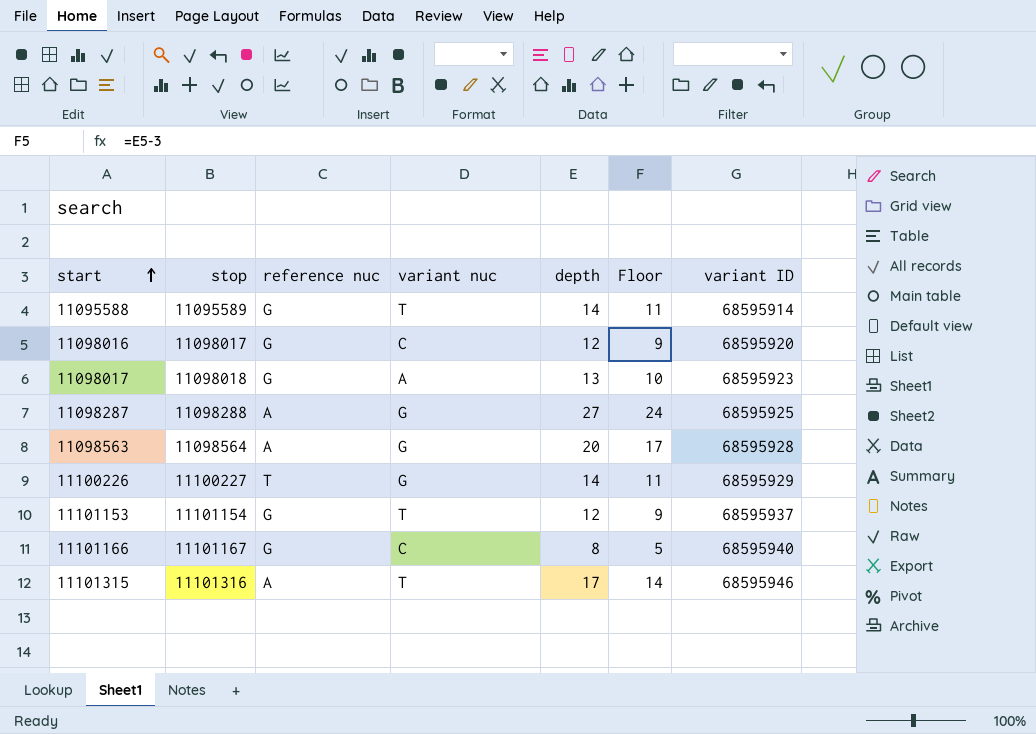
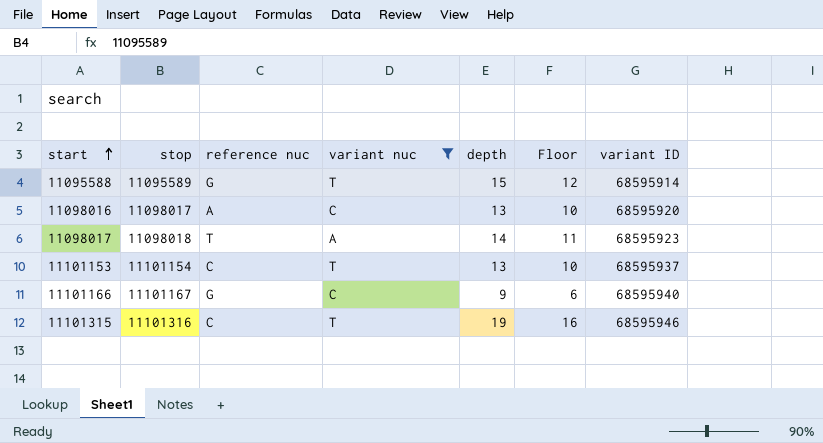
filter: none -> variant nuc != G
11095588 | depth: 14 -> 15
11095588 | Floor: 11 -> 12
11098016 | reference nuc: G -> A
11098016 | depth: 12 -> 13
11098016 | Floor: 9 -> 10
11098017 | reference nuc: G -> T
11098017 | depth: 13 -> 14
11098017 | Floor: 10 -> 11
11101153 | reference nuc: G -> C
11101153 | depth: 12 -> 13
11101153 | Floor: 9 -> 10
11101166 | depth: 8 -> 9
11101166 | Floor: 5 -> 6
11101315 | reference nuc: A -> C
11101315 | depth: 17 -> 19
11101315 | Floor: 14 -> 16

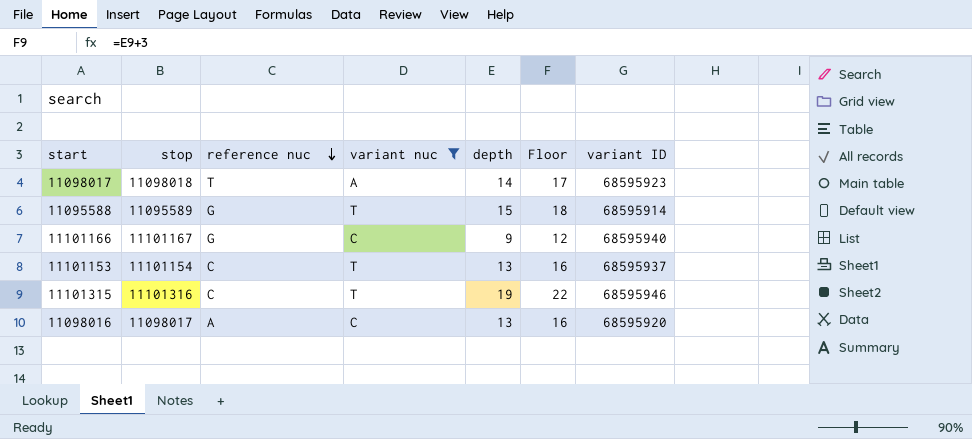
row order: start ascending -> reference nuc descending
column Floor | formula: [depth] - 3 -> [depth] + 3

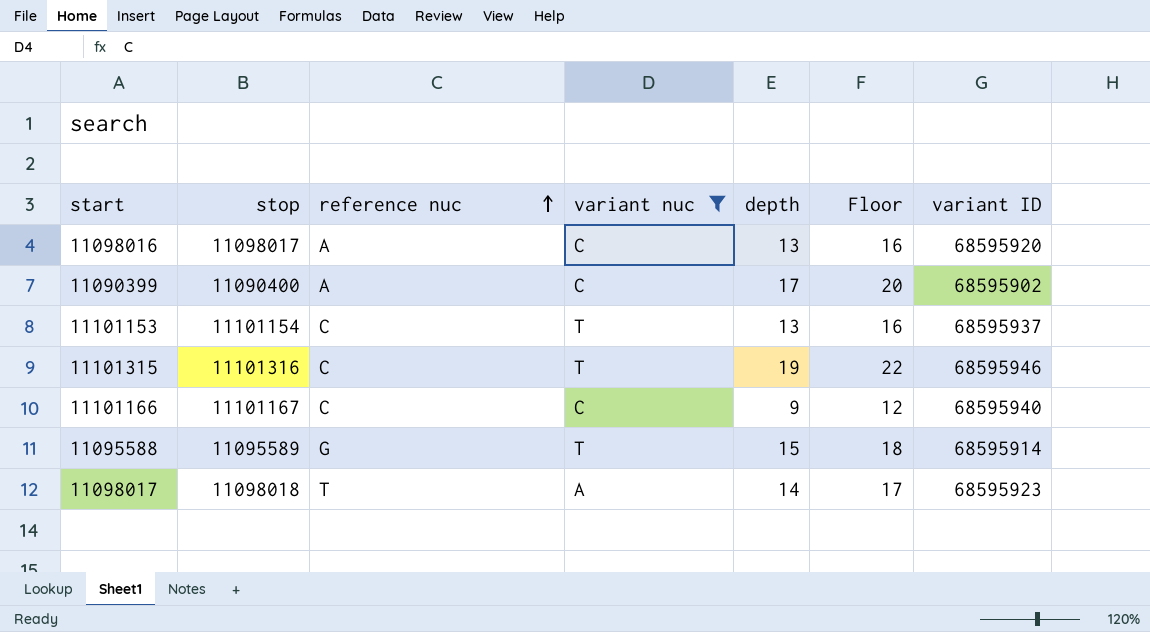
row order: reference nuc descending -> reference nuc ascending
row 11090399: none -> 11090400 | A | C | 17 | 20 | 68595902
11101166 | reference nuc: G -> C

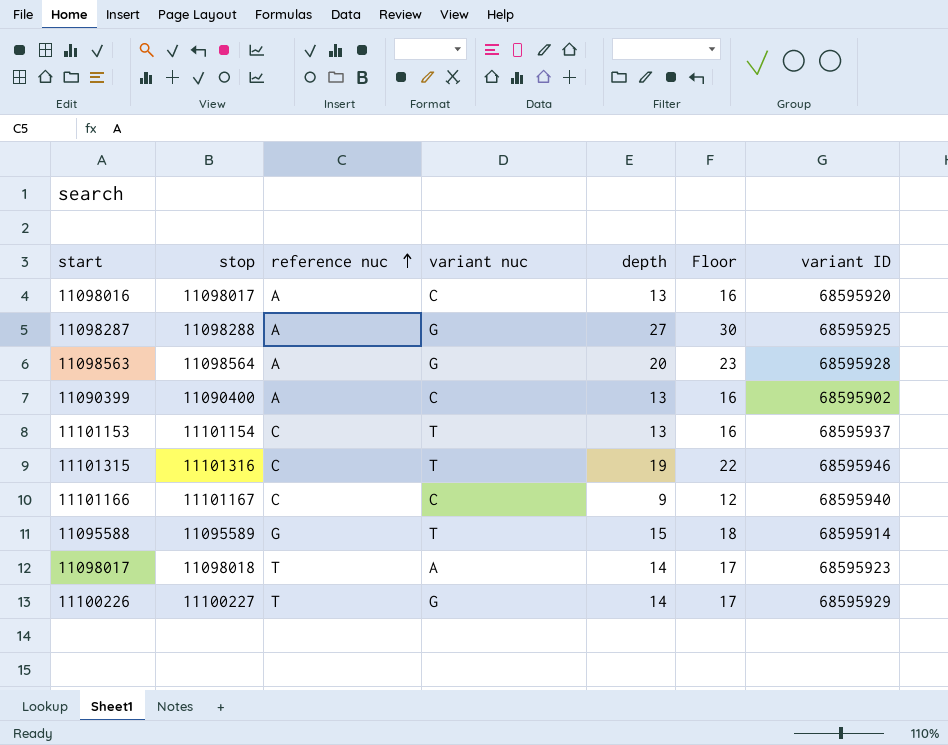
filter: variant nuc != G -> none
11090399 | depth: 17 -> 13
11090399 | Floor: 20 -> 16

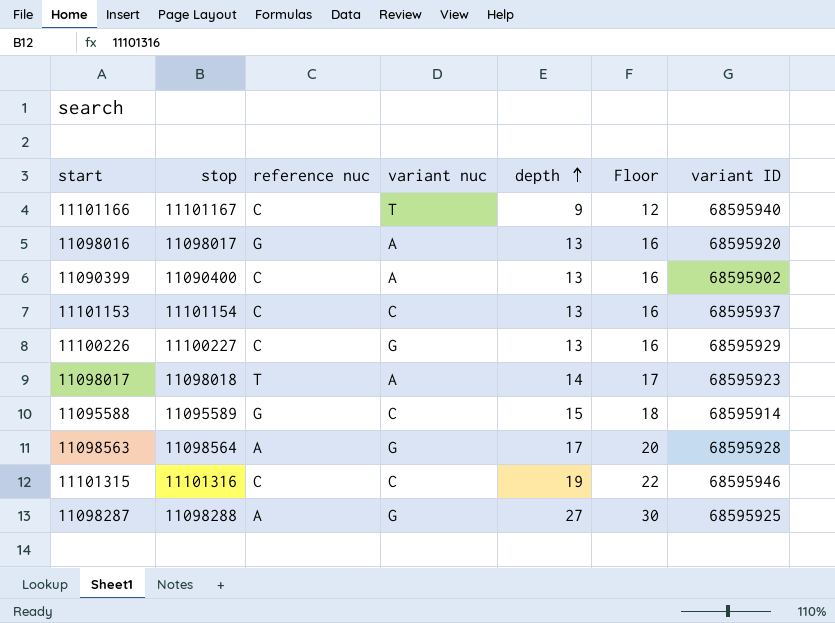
row order: reference nuc ascending -> depth ascending
11101166 | variant nuc: C -> T
11098016 | reference nuc: A -> G
11098016 | variant nuc: C -> A
11090399 | reference nuc: A -> C
11090399 | variant nuc: C -> A
11101153 | variant nuc: T -> C
11100226 | reference nuc: T -> C
11100226 | depth: 14 -> 13
11100226 | Floor: 17 -> 16
11095588 | variant nuc: T -> C
11098563 | depth: 20 -> 17
11098563 | Floor: 23 -> 20
11101315 | variant nuc: T -> C

